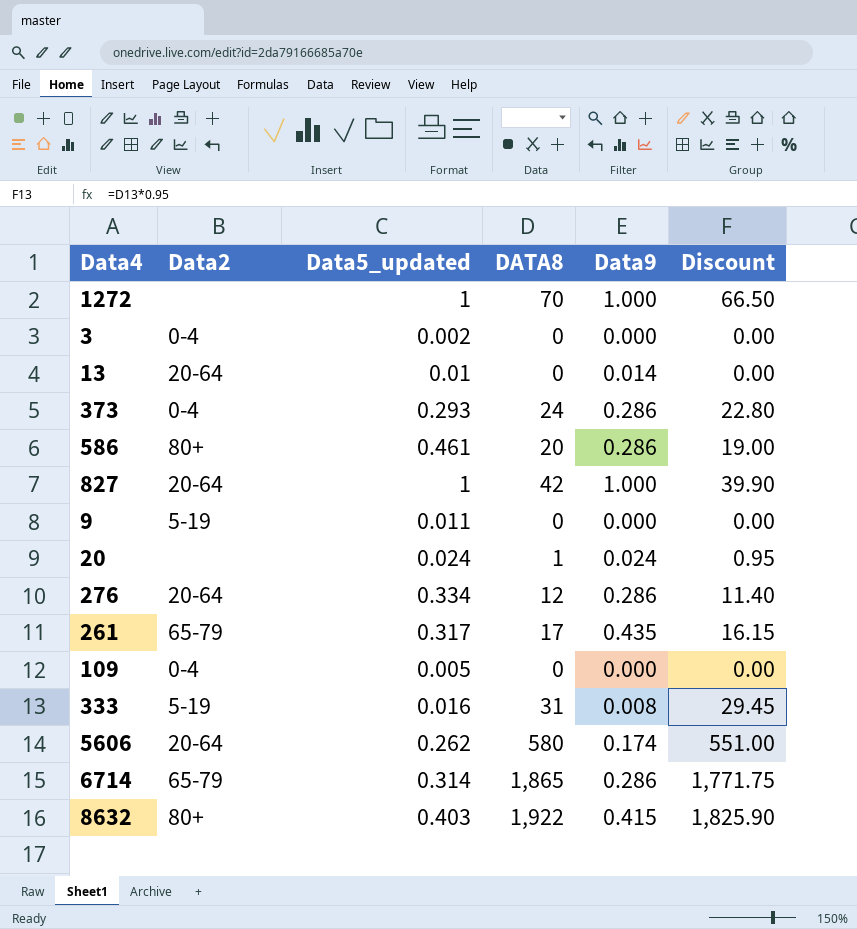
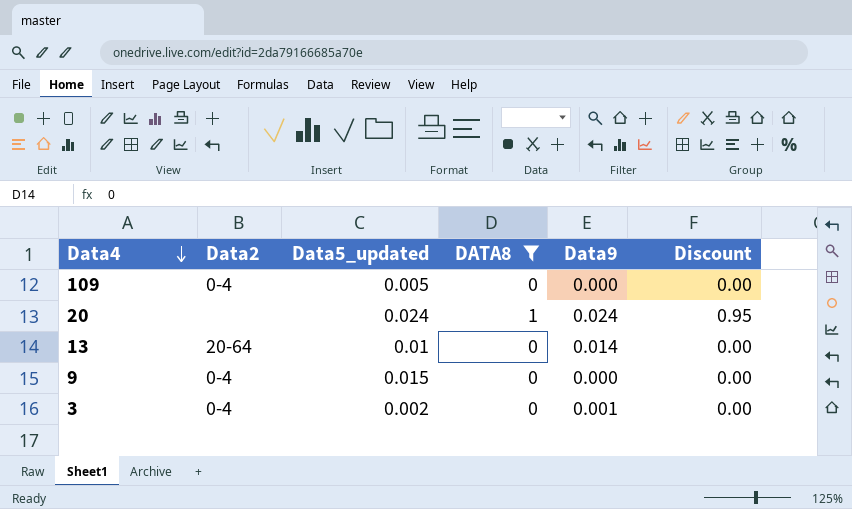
filter: none -> DATA8 <= 1
row order: none -> Data4 descending
9 | Data2: 5-19 -> 0-4
9 | Data5_updated: 0.011 -> 0.015
3 | Data9: 0.000 -> 0.001

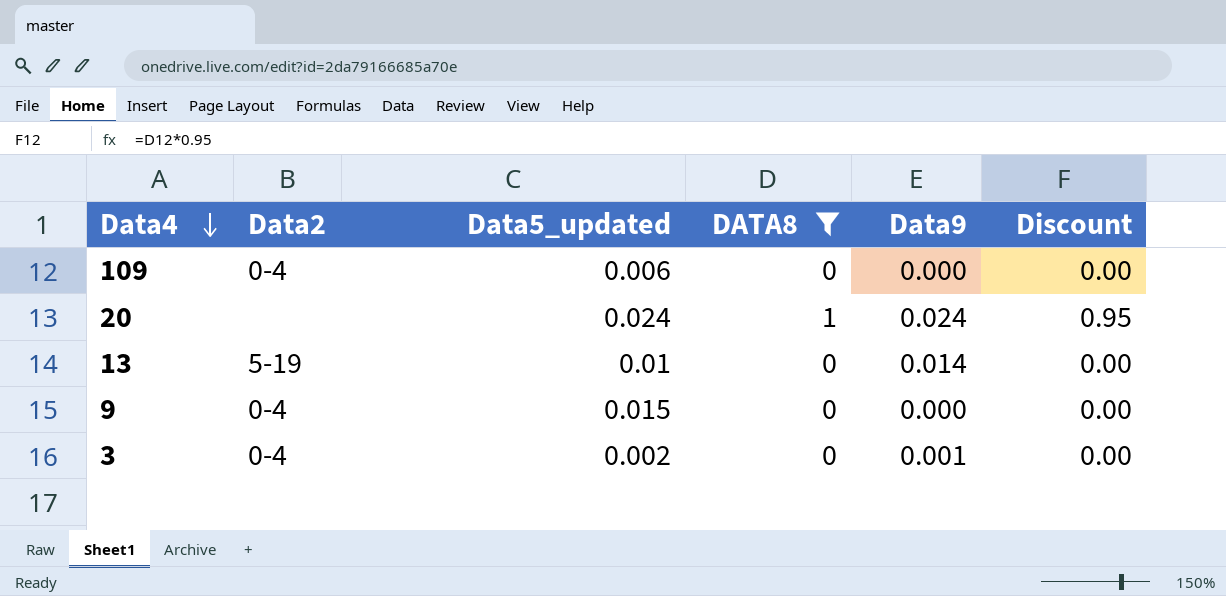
109 | Data5_updated: 0.005 -> 0.006
13 | Data2: 20-64 -> 5-19

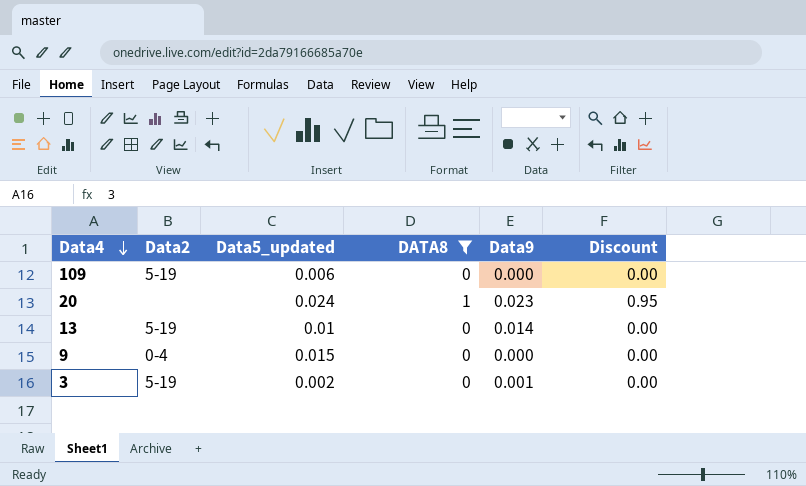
109 | Data2: 0-4 -> 5-19
20 | Data9: 0.024 -> 0.023
3 | Data2: 0-4 -> 5-19

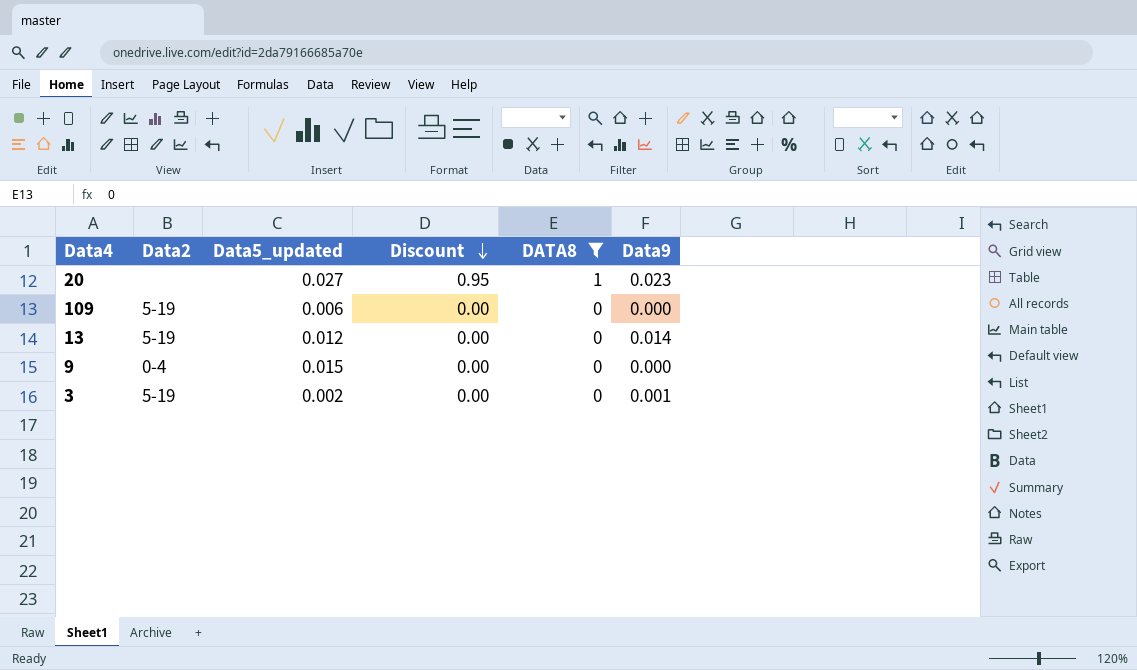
row order: Data4 descending -> Discount descending
column Discount | position: 6 -> 4
20 | Data5_updated: 0.024 -> 0.027
13 | Data5_updated: 0.01 -> 0.012

